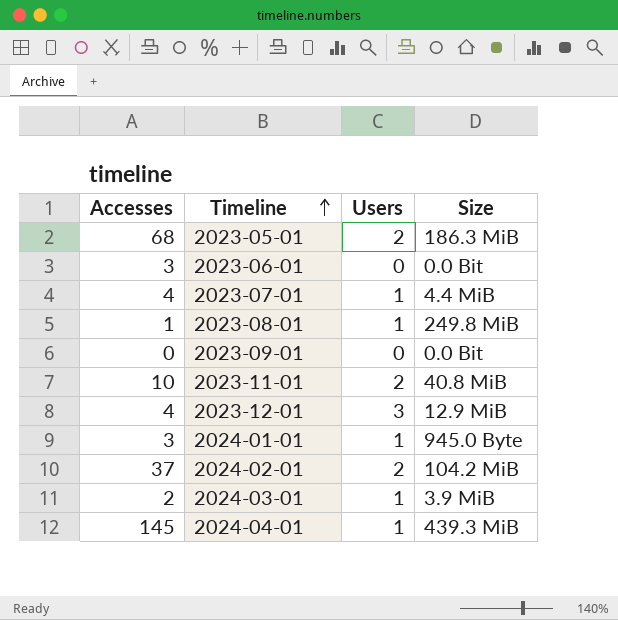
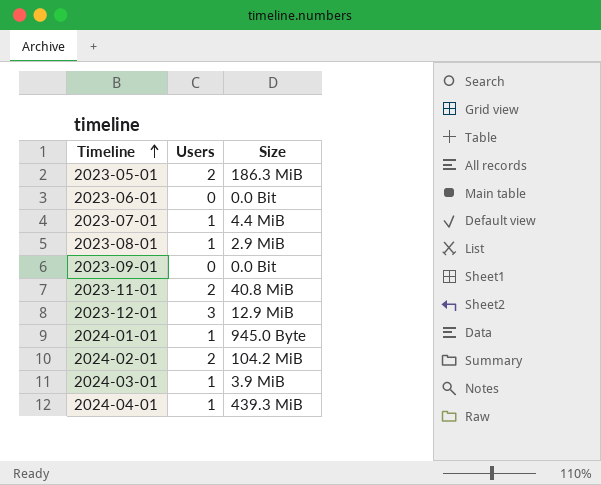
column Accesses | position: 1 -> none
2023-08-01 | Size: 249.8 MiB -> 2.9 MiB

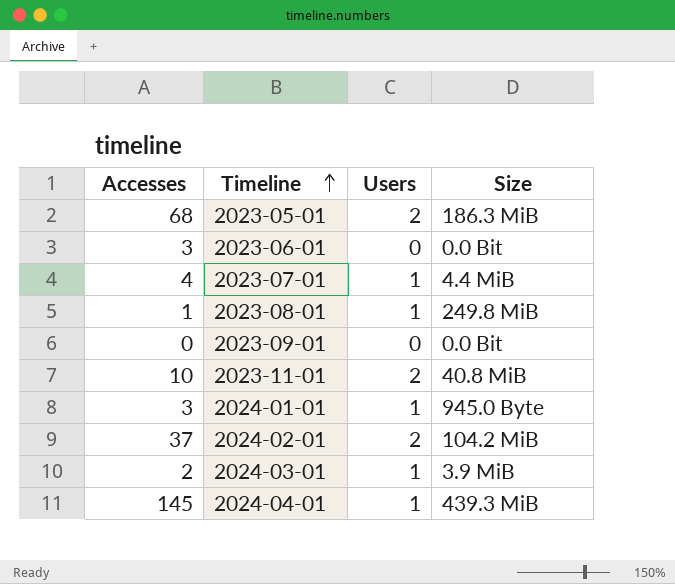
column Accesses | position: none -> 1
row 2023-12-01: 3 | 12.9 MiB -> none
2023-08-01 | Size: 2.9 MiB -> 249.8 MiB

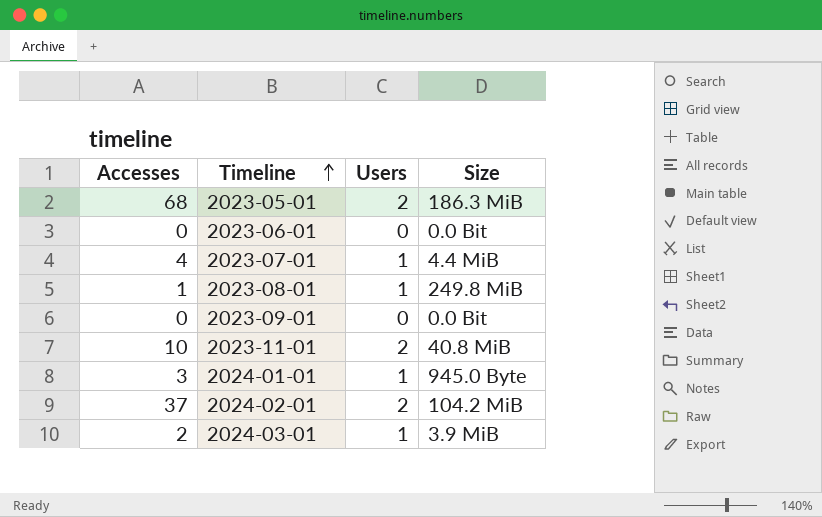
row 2024-04-01: 145 | 1 | 439.3 MiB -> none
2023-06-01 | Accesses: 3 -> 0

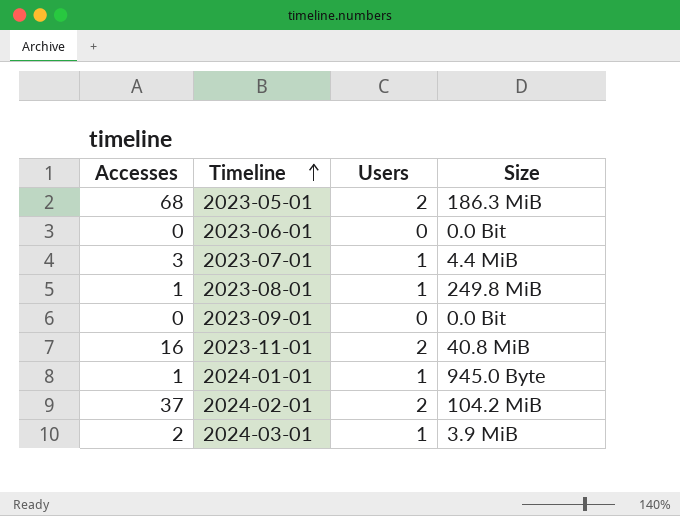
2023-07-01 | Accesses: 4 -> 3
2023-11-01 | Accesses: 10 -> 16
2024-01-01 | Accesses: 3 -> 1

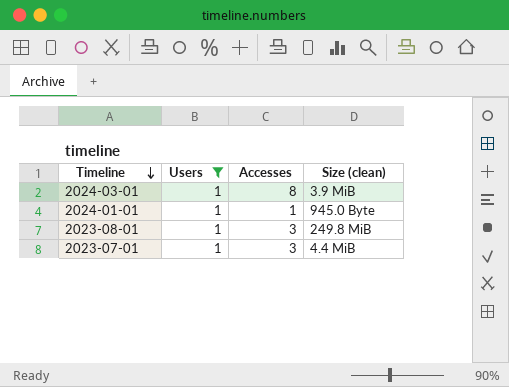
filter: none -> Users = 1
row order: Timeline ascending -> Timeline descending
column Accesses | position: 1 -> 3
column name: Size -> Size (clean)
2024-03-01 | Accesses: 2 -> 8
2023-08-01 | Accesses: 1 -> 3

